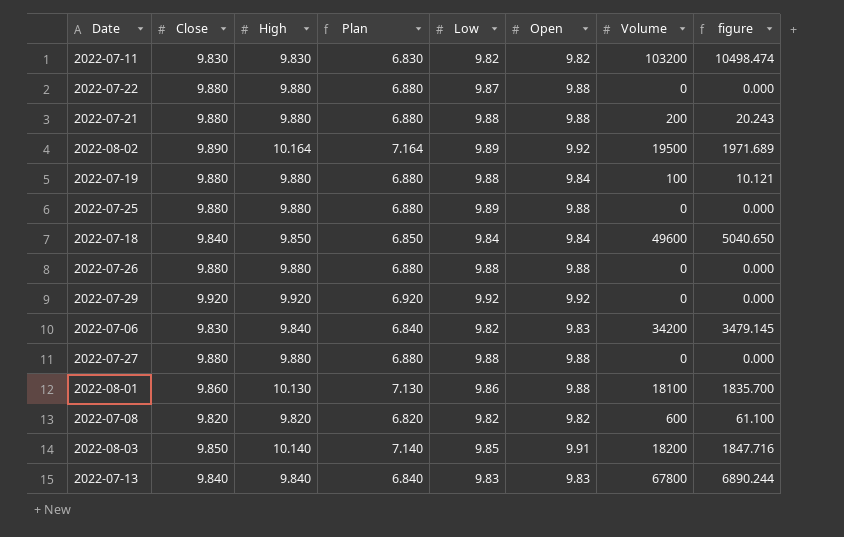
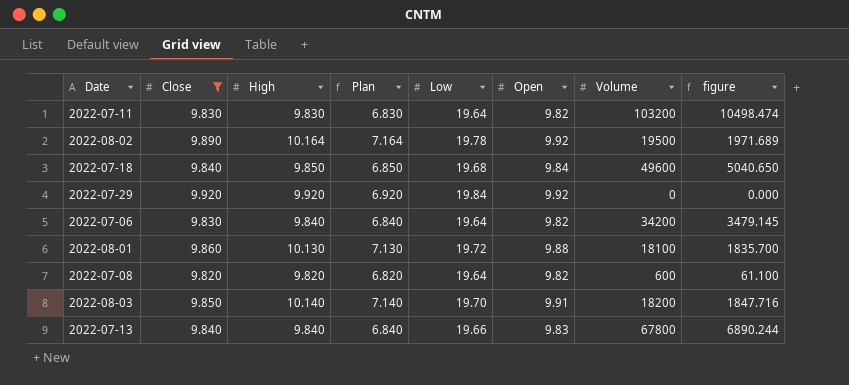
filter: none -> Close != 9.880
2022-07-11 | Low: 9.82 -> 19.64
2022-08-02 | Low: 9.89 -> 19.78
2022-07-18 | Low: 9.84 -> 19.68
2022-07-29 | Low: 9.92 -> 19.84
2022-07-06 | Low: 9.82 -> 19.64
2022-07-06 | Open: 9.83 -> 9.82
2022-08-01 | Low: 9.86 -> 19.72
2022-07-08 | Low: 9.82 -> 19.64
2022-08-03 | Low: 9.85 -> 19.70
2022-07-13 | Low: 9.83 -> 19.66

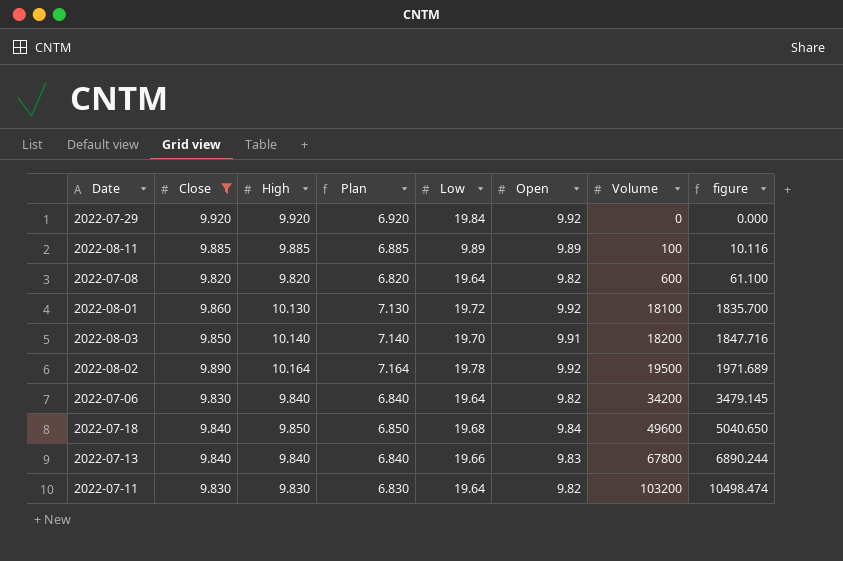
row order: none -> Volume ascending
row 2022-08-11: none -> 9.885 | 9.885 | 6.885 | 9.89 | 9.89 | 100 | 10.116
2022-08-01 | Open: 9.88 -> 9.92

